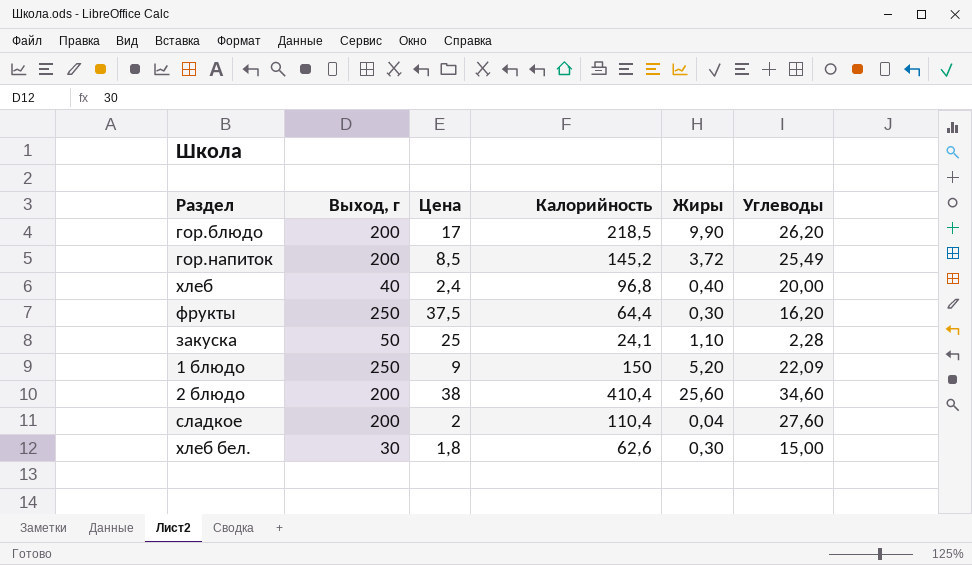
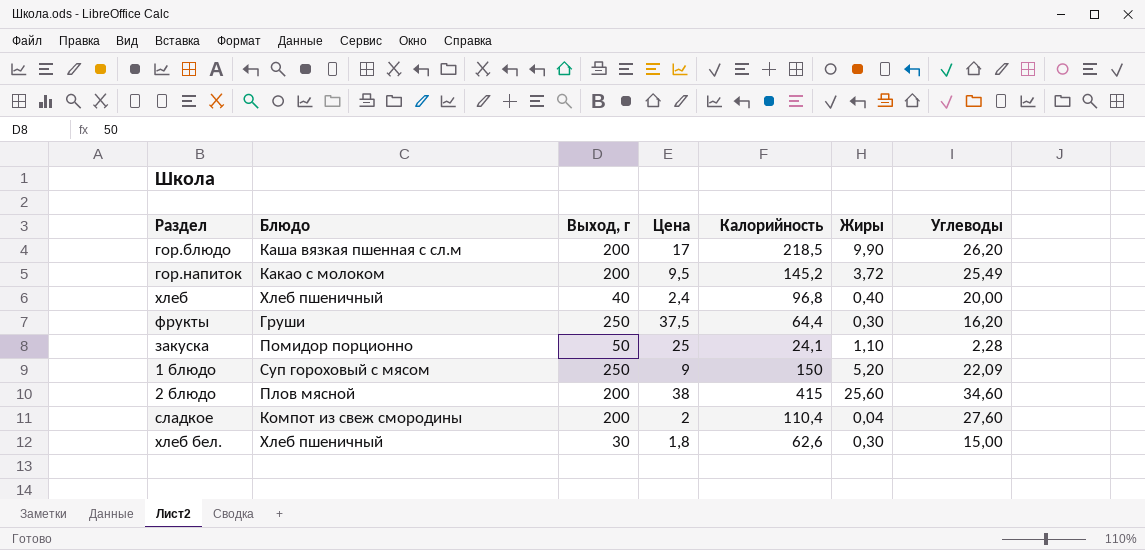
column Блюдо | position: none -> 2
гор.напиток | Цена: 8,5 -> 9,5
2 блюдо | Калорийность: 410,4 -> 415

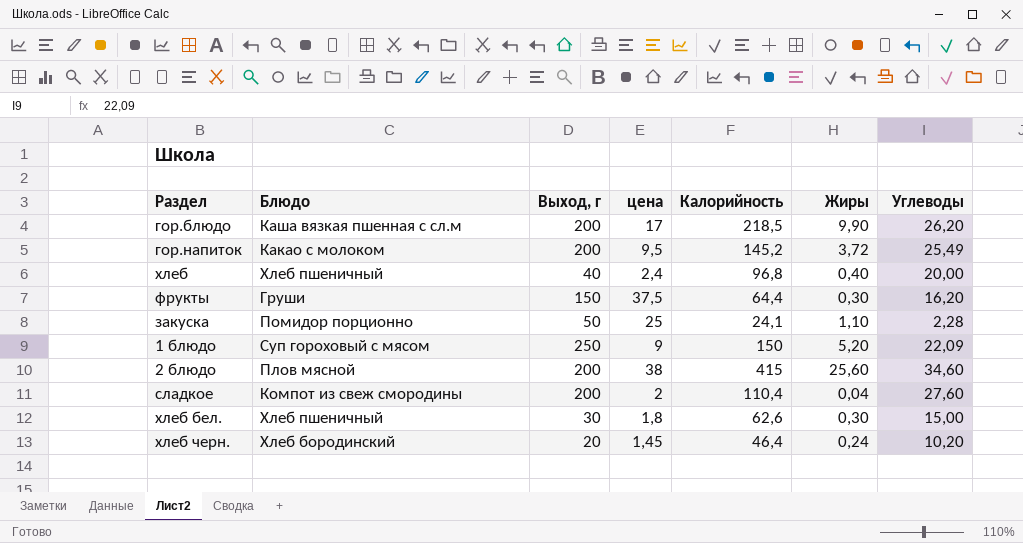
column name: Цена -> цена
фрукты | Выход, г: 250 -> 150
row хлеб черн.: none -> Хлеб бородинский | 20 | 1,45 | 46,4 | 0,24 | 10,20

